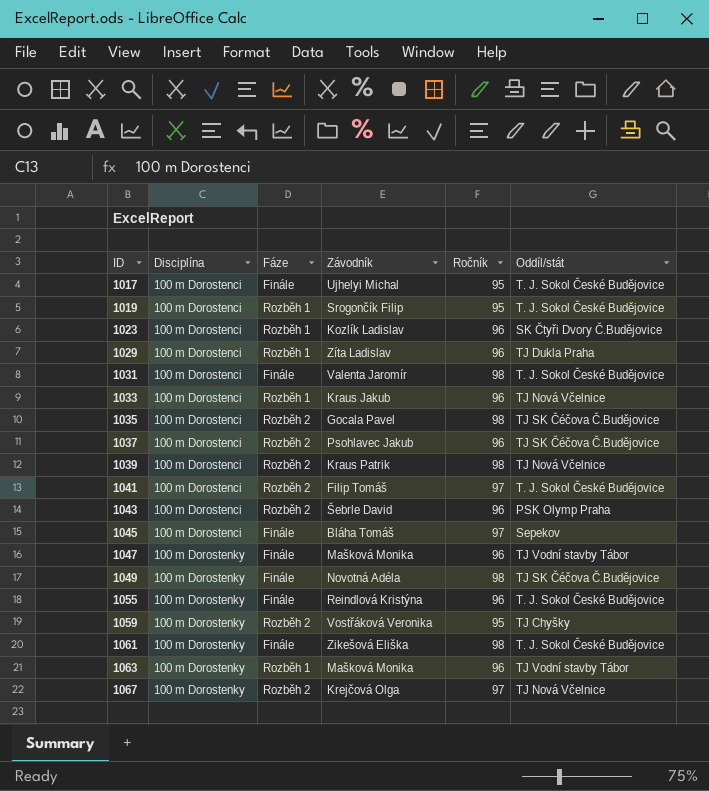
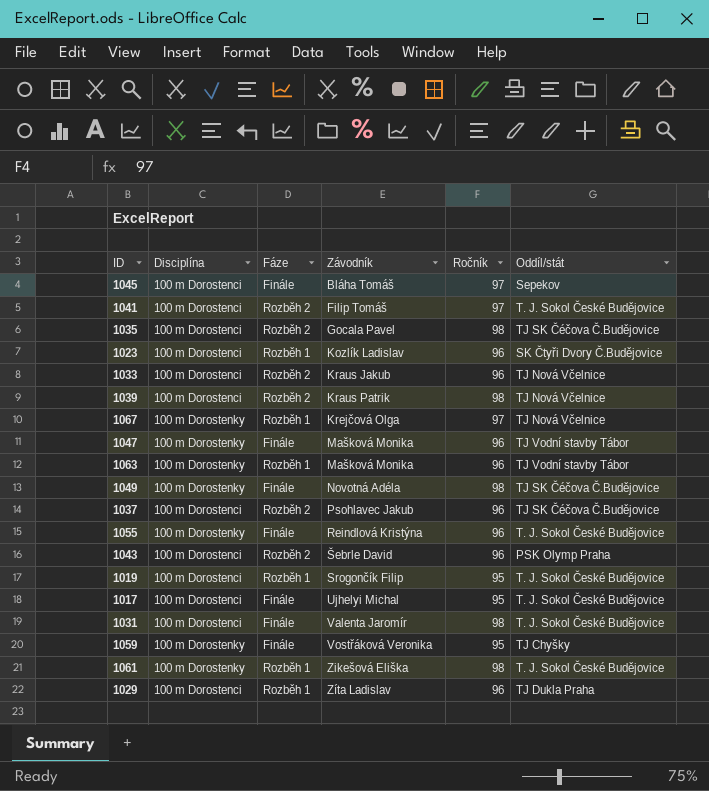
row order: ID ascending -> Závodník ascending
1033 | Fáze: Rozběh 1 -> Rozběh 2
1067 | Fáze: Rozběh 2 -> Rozběh 1
1059 | Fáze: Rozběh 2 -> Finále
1061 | Fáze: Finále -> Rozběh 1

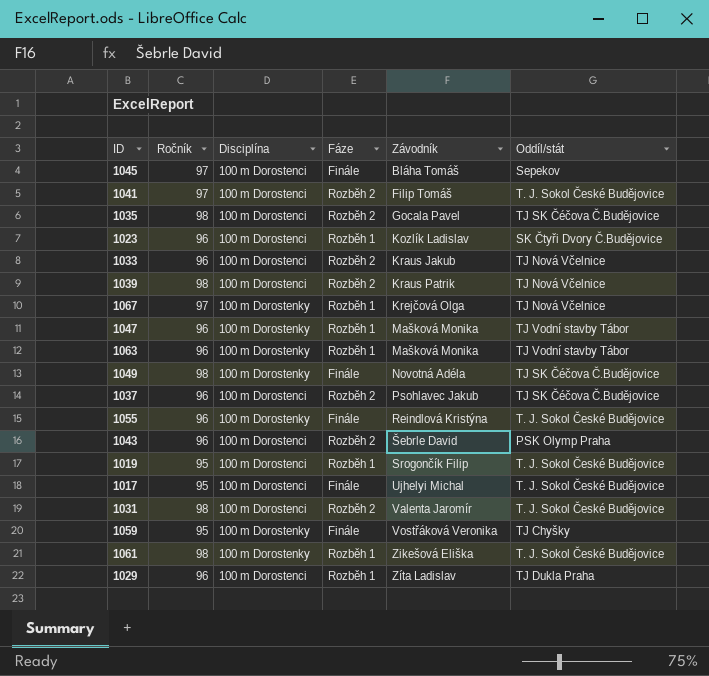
column Ročník | position: 5 -> 2
1047 | Fáze: Finále -> Rozběh 1
1031 | Fáze: Finále -> Rozběh 2

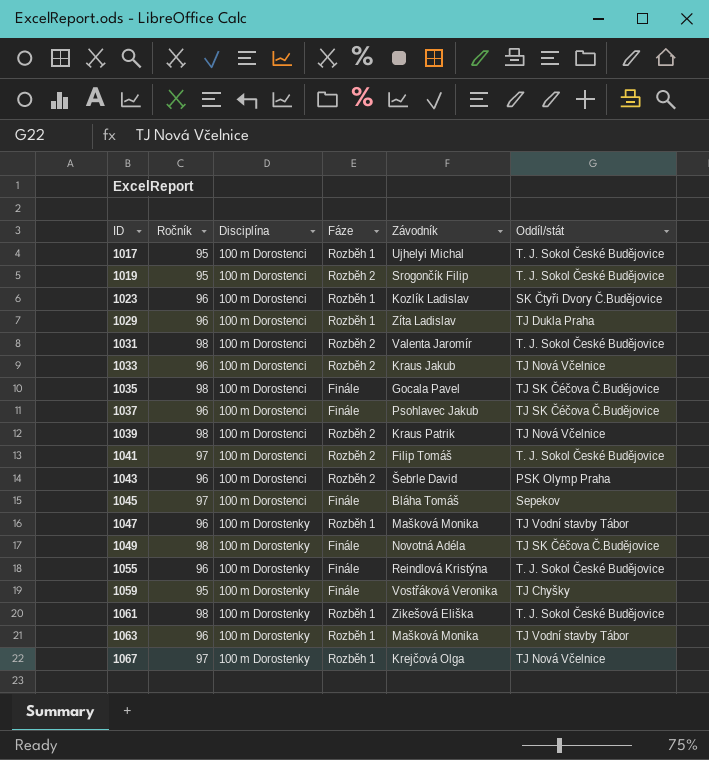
row order: Závodník ascending -> ID ascending
1017 | Fáze: Finále -> Rozběh 1
1019 | Fáze: Rozběh 1 -> Rozběh 2
1035 | Fáze: Rozběh 2 -> Finále
1037 | Fáze: Rozběh 2 -> Finále

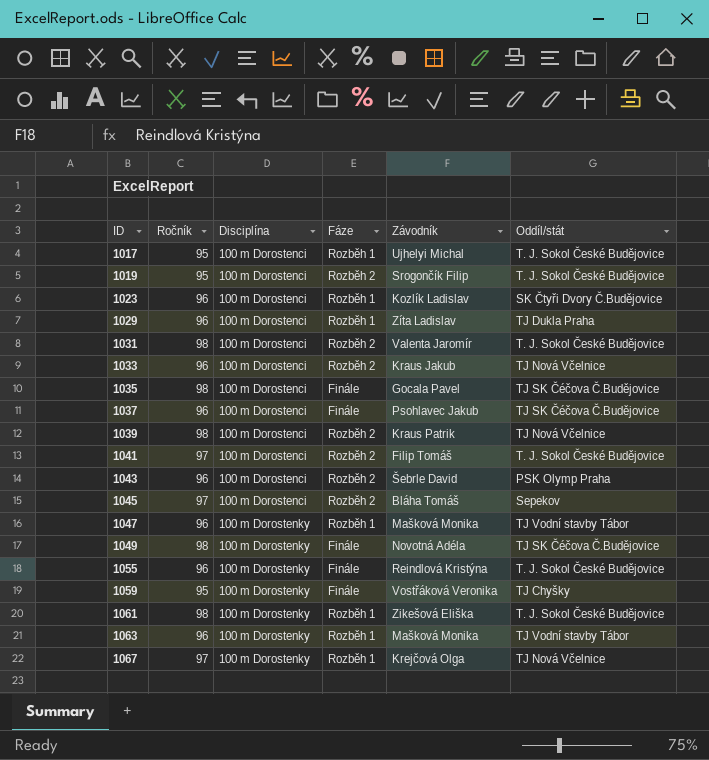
1045 | Fáze: Finále -> Rozběh 2

